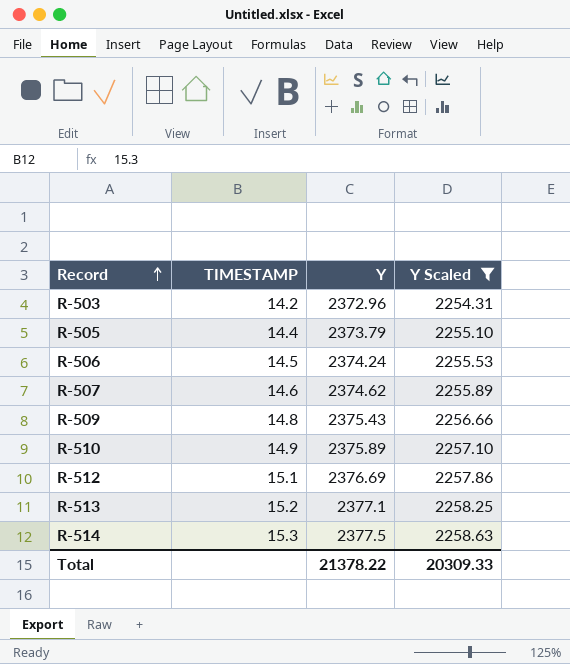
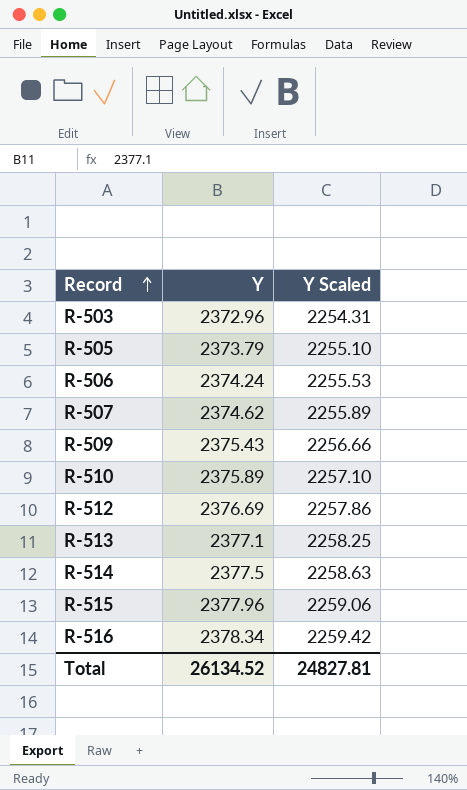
filter: Y Scaled <= 2258.63 -> none
column TIMESTAMP | position: 2 -> none
Total | Y: 21378.22 -> 26134.52
Total | Y Scaled: 20309.33 -> 24827.81

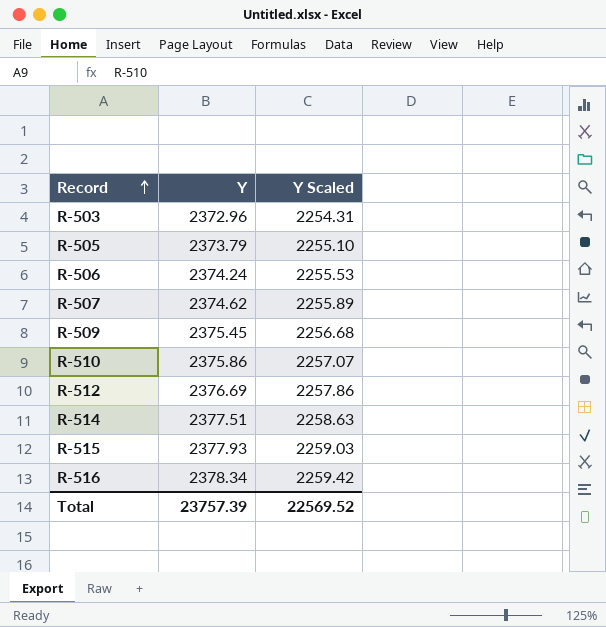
row R-513: 2377.1 | 2258.25 -> none
R-509 | Y: 2375.43 -> 2375.45
R-509 | Y Scaled: 2256.66 -> 2256.68
R-510 | Y: 2375.89 -> 2375.86
R-510 | Y Scaled: 2257.10 -> 2257.07
R-514 | Y: 2377.5 -> 2377.51
R-515 | Y: 2377.96 -> 2377.93
R-515 | Y Scaled: 2259.06 -> 2259.03
Total | Y: 26134.52 -> 23757.39
Total | Y Scaled: 24827.81 -> 22569.52

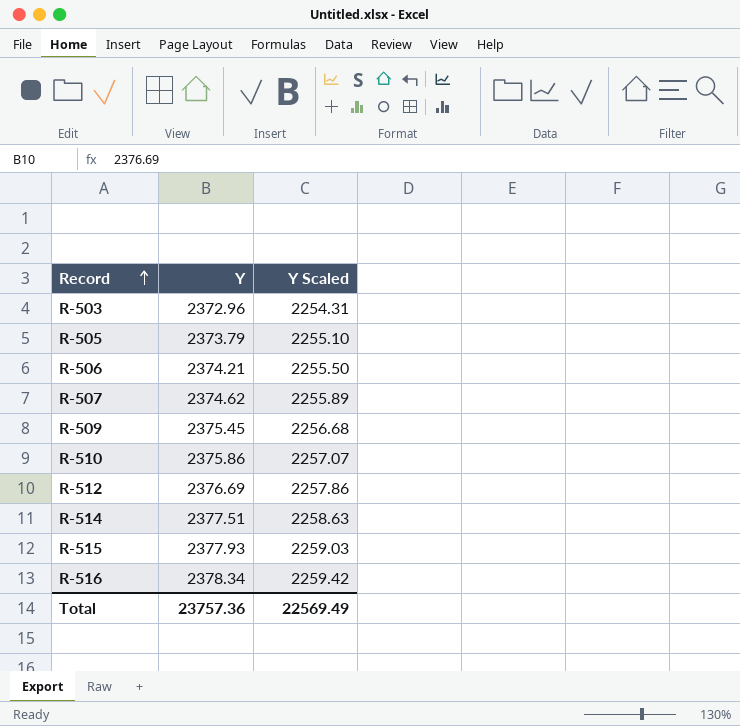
R-506 | Y: 2374.24 -> 2374.21
R-506 | Y Scaled: 2255.53 -> 2255.50
Total | Y: 23757.39 -> 23757.36
Total | Y Scaled: 22569.52 -> 22569.49

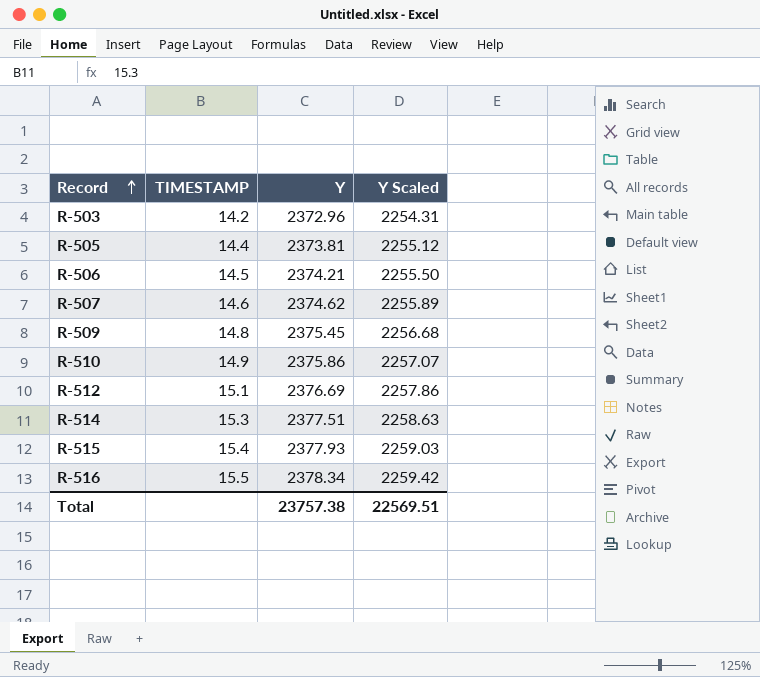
column TIMESTAMP | position: none -> 2
R-505 | Y: 2373.79 -> 2373.81
R-505 | Y Scaled: 2255.10 -> 2255.12
Total | Y: 23757.36 -> 23757.38
Total | Y Scaled: 22569.49 -> 22569.51

